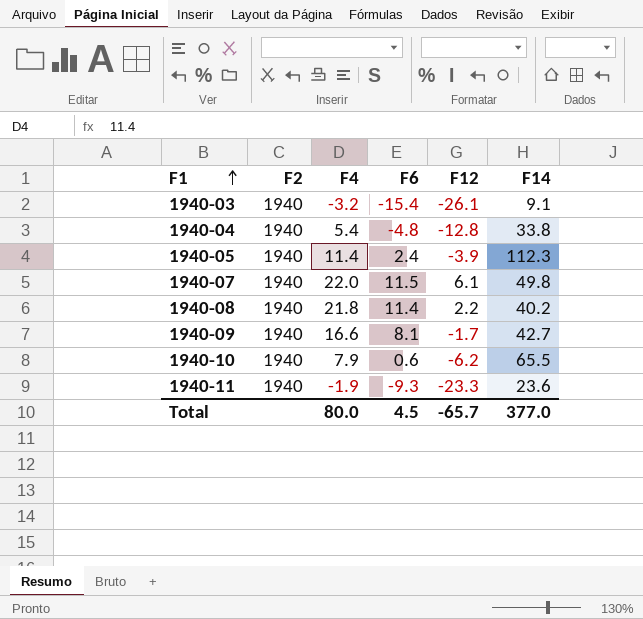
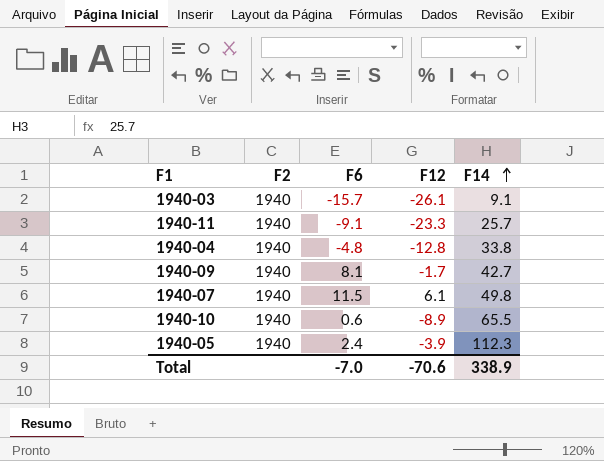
row order: F1 ascending -> F14 ascending
column F4 | position: 3 -> none
row 1940-08: 1940 | 21.8 | 11.4 | 2.2 | 40.2 -> none
1940-03 | F6: -15.4 -> -15.7
1940-11 | F6: -9.3 -> -9.1
1940-11 | F14: 23.6 -> 25.7
1940-10 | F12: -6.2 -> -8.9
Total | F6: 4.5 -> -7.0
Total | F12: -65.7 -> -70.6
Total | F14: 377.0 -> 338.9

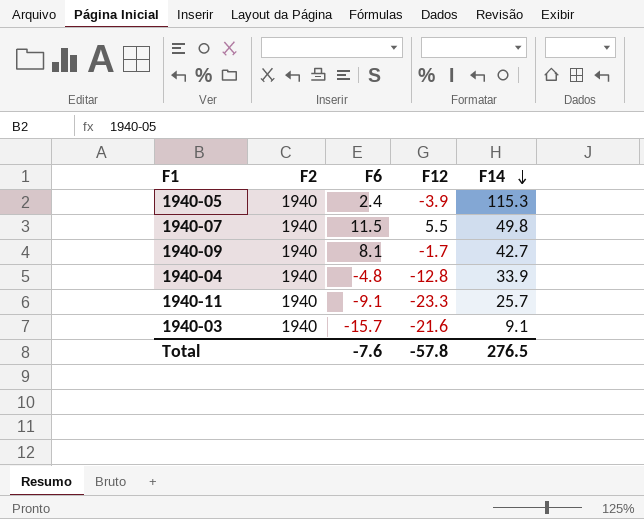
row order: F14 ascending -> F14 descending
row 1940-10: 1940 | 0.6 | -8.9 | 65.5 -> none
1940-05 | F14: 112.3 -> 115.3
1940-07 | F12: 6.1 -> 5.5
1940-04 | F14: 33.8 -> 33.9
1940-03 | F12: -26.1 -> -21.6
Total | F6: -7.0 -> -7.6
Total | F12: -70.6 -> -57.8
Total | F14: 338.9 -> 276.5

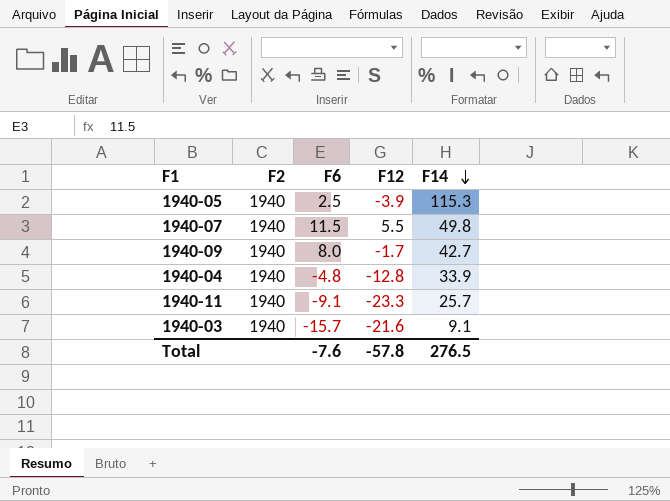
1940-05 | F6: 2.4 -> 2.5
1940-09 | F6: 8.1 -> 8.0

